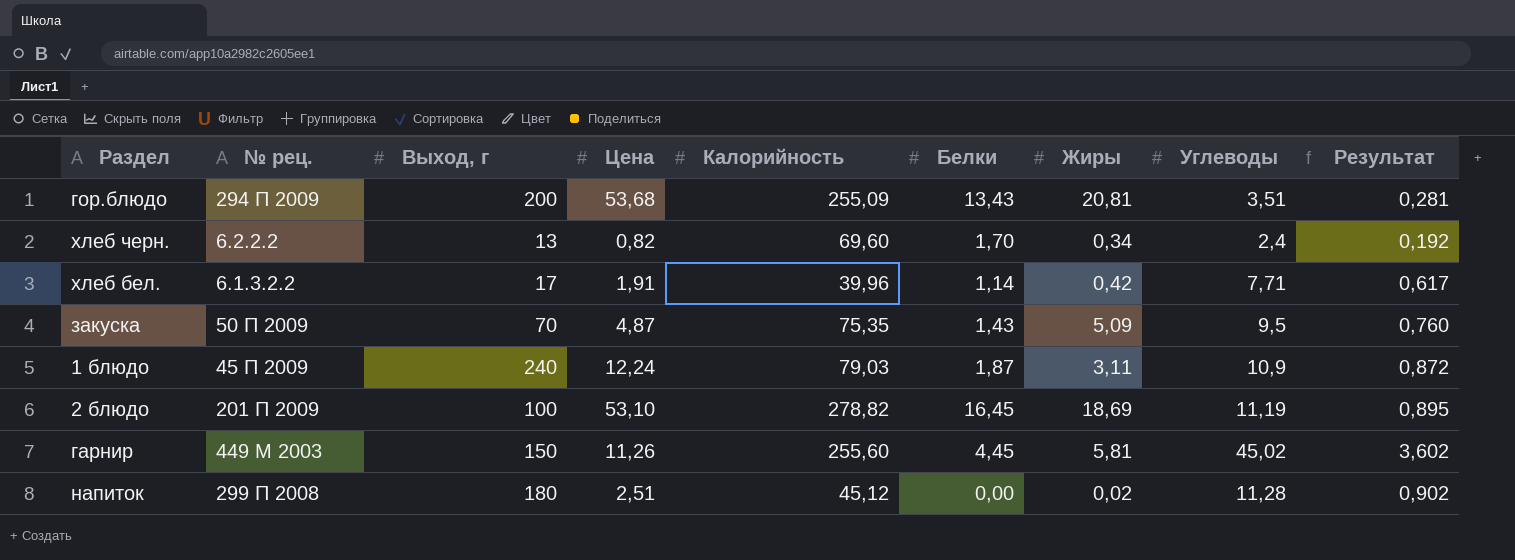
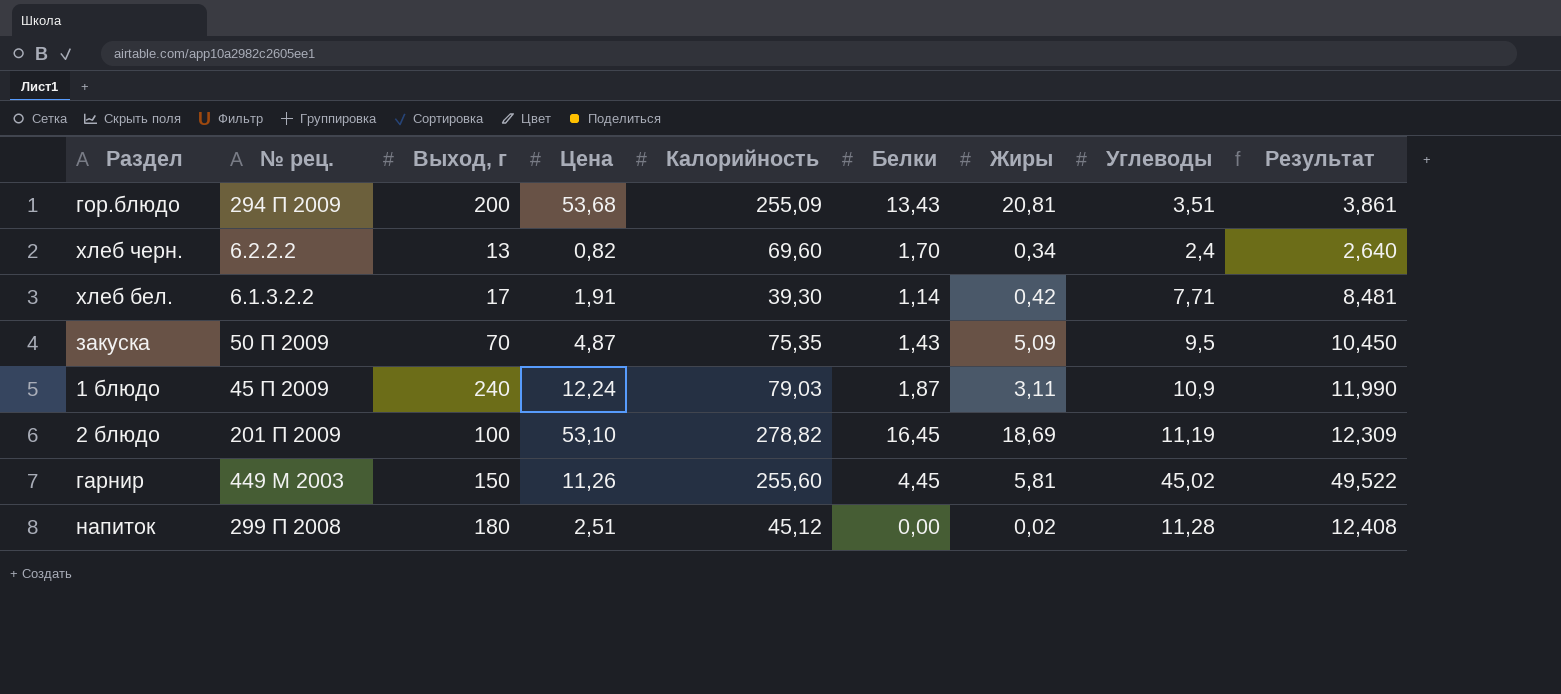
column Результат | formula: [Углеводы] * 0,08 -> [Углеводы] * 1,1
хлеб бел. | Калорийность: 39,96 -> 39,30

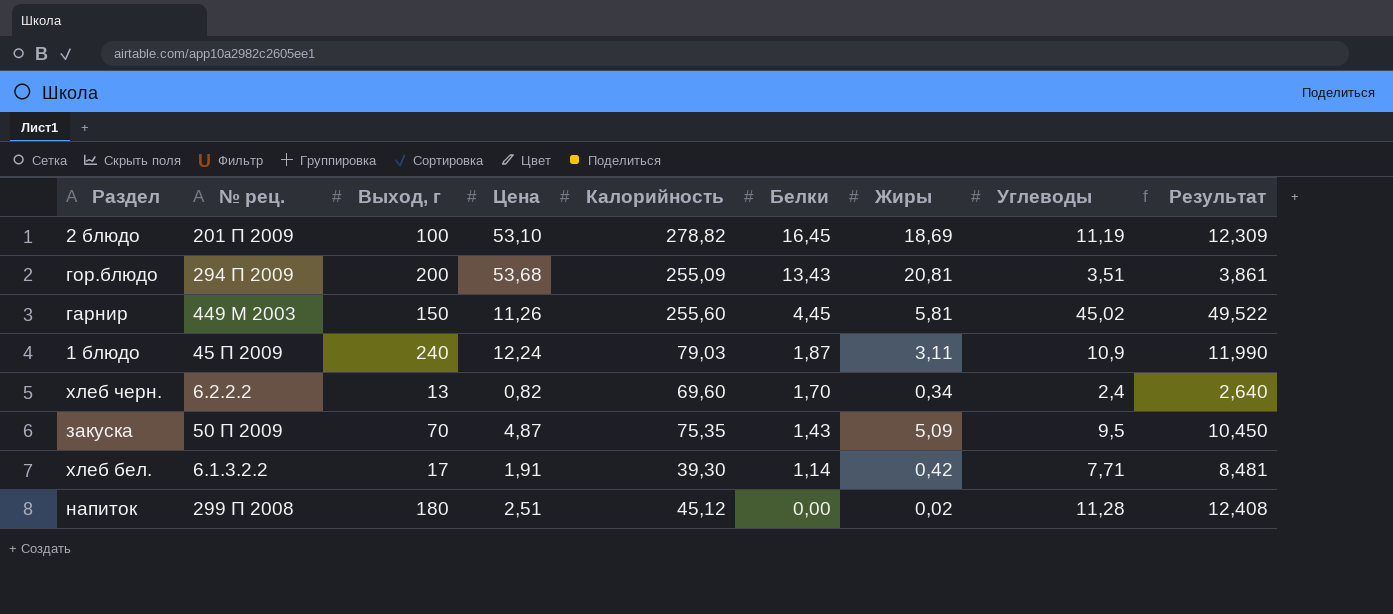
row order: none -> Белки descending

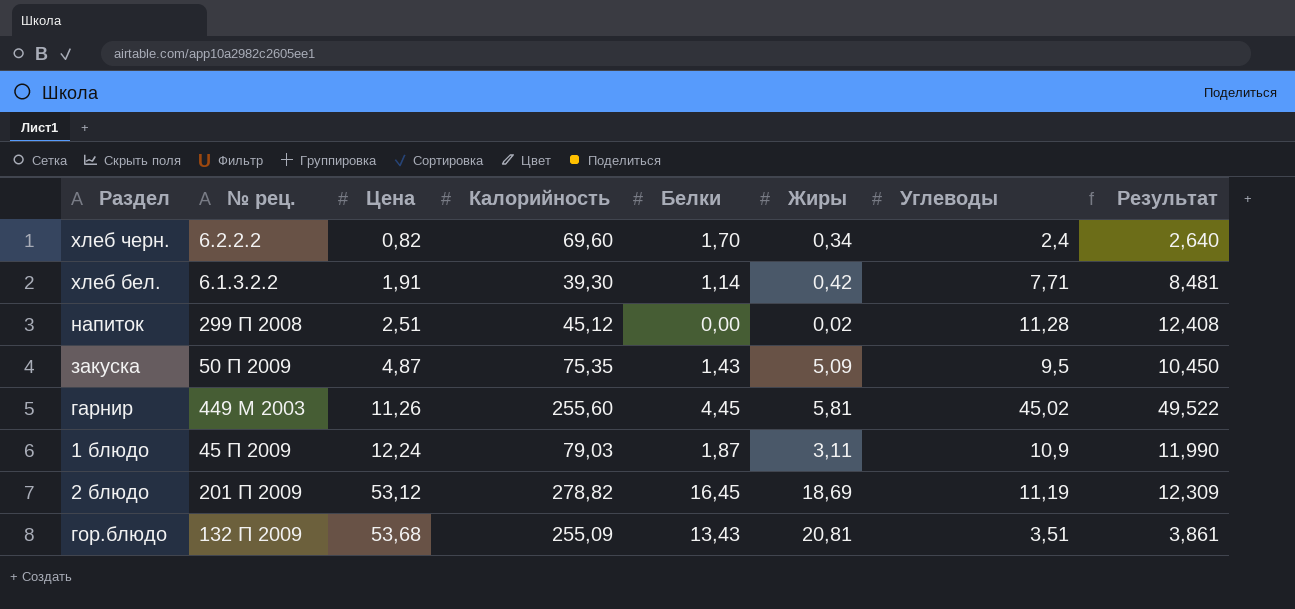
row order: Белки descending -> Цена ascending
column Выход, г | position: 3 -> none
2 блюдо | Цена: 53,10 -> 53,12
гор.блюдо | № рец.: 294 П 2009 -> 132 П 2009

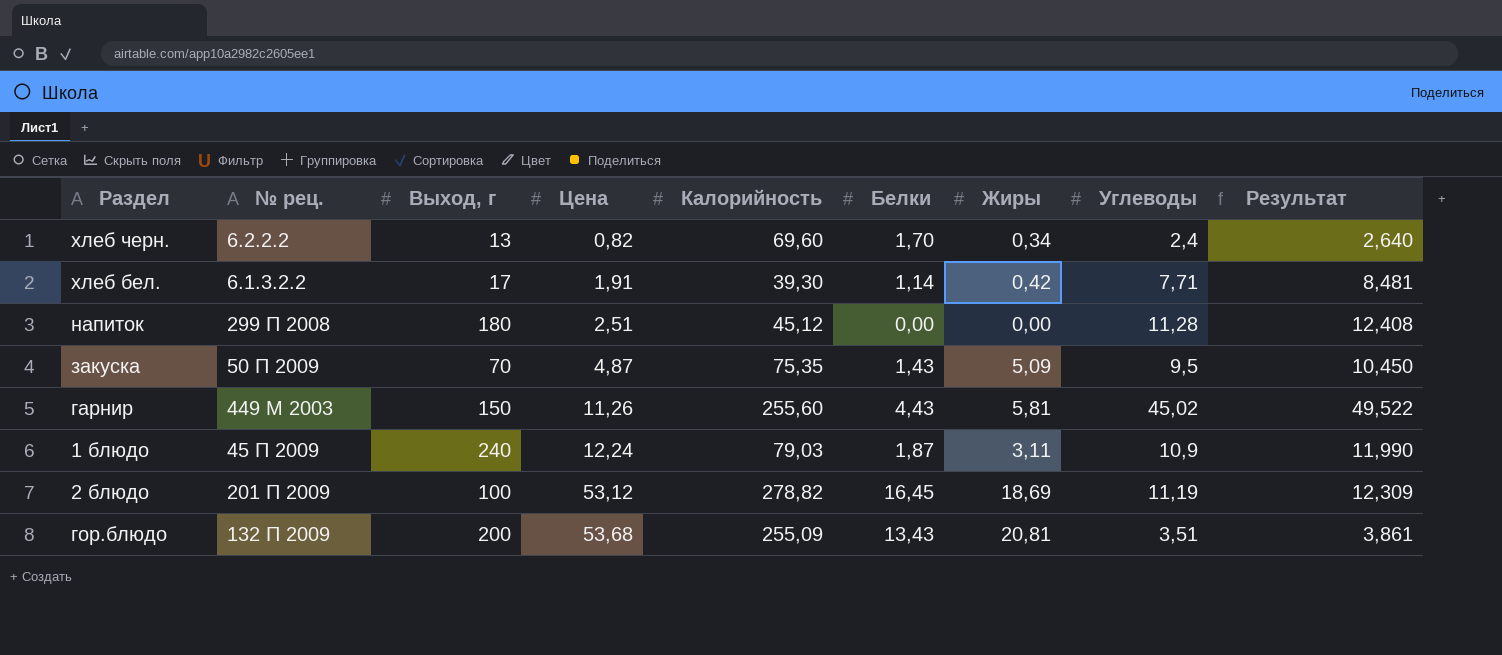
column Выход, г | position: none -> 3
напиток | Жиры: 0,02 -> 0,00
гарнир | Белки: 4,45 -> 4,43

